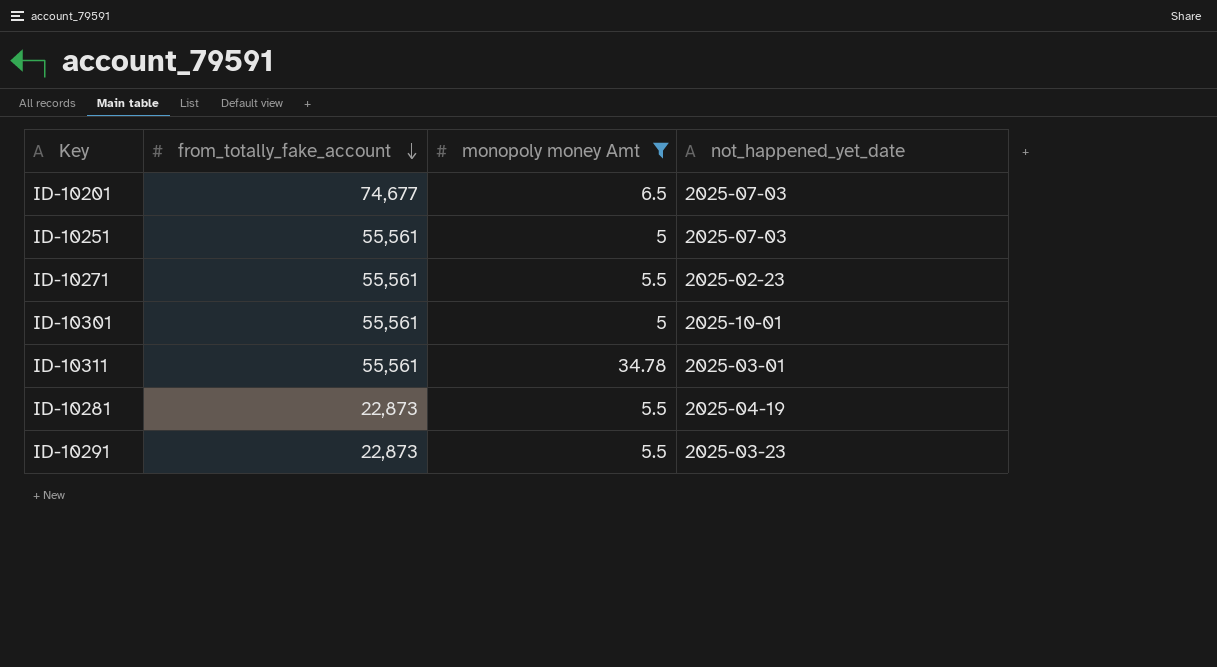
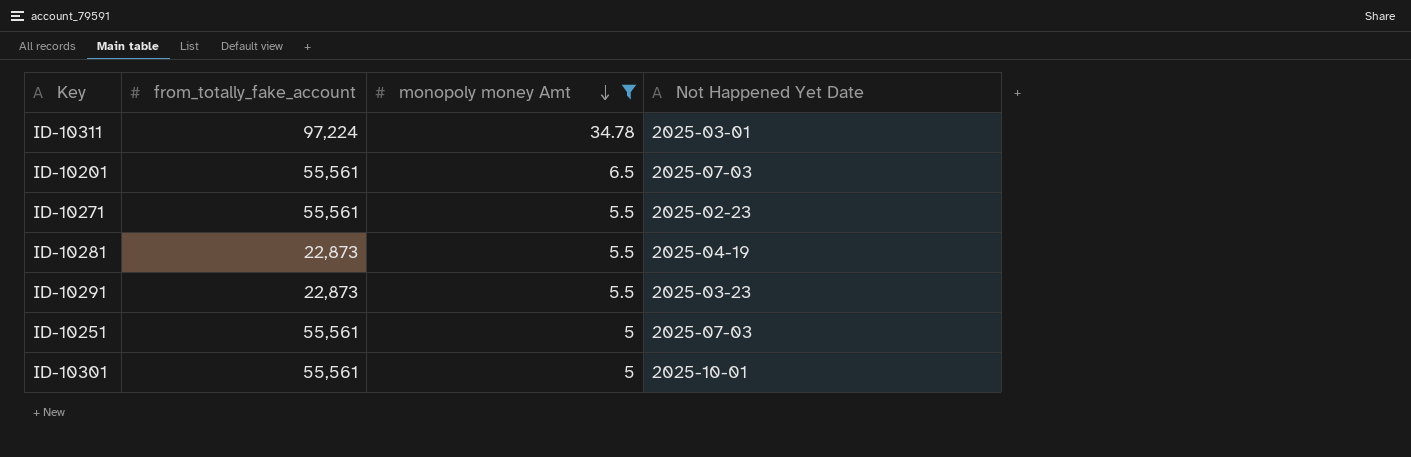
row order: from_totally_fake_account descending -> monopoly money Amt descending
column name: not_happened_yet_date -> Not Happened Yet Date
ID-10311 | from_totally_fake_account: 55,561 -> 97,224
ID-10201 | from_totally_fake_account: 74,677 -> 55,561

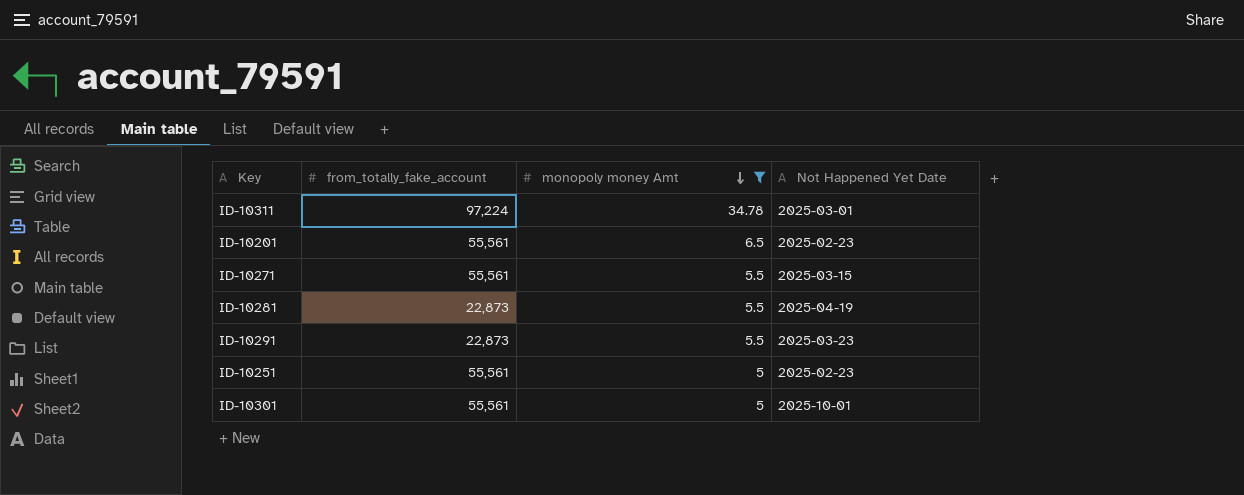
ID-10201 | Not Happened Yet Date: 2025-07-03 -> 2025-02-23
ID-10271 | Not Happened Yet Date: 2025-02-23 -> 2025-03-15
ID-10251 | Not Happened Yet Date: 2025-07-03 -> 2025-02-23

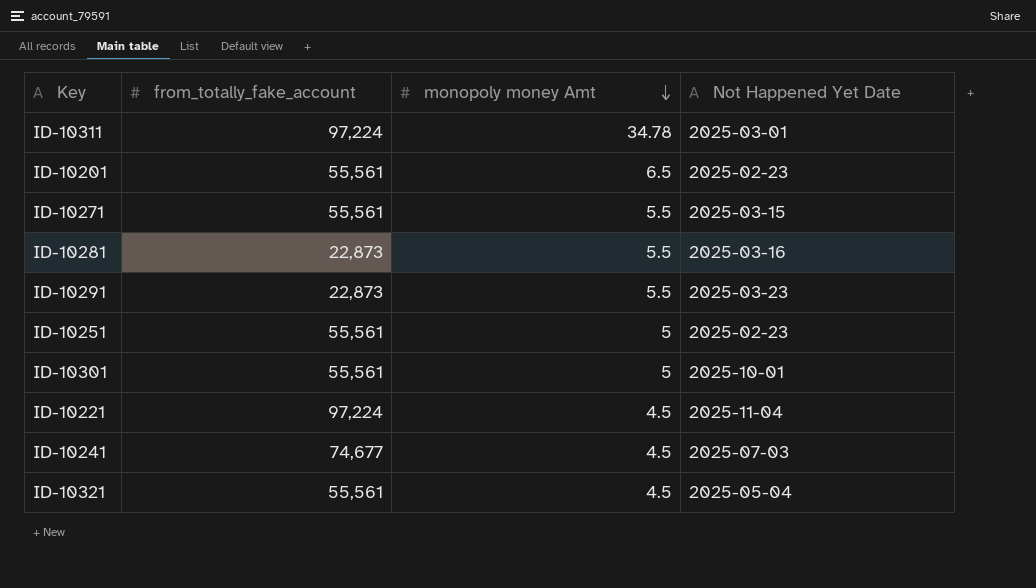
filter: monopoly money Amt != 4.5 -> none
ID-10281 | Not Happened Yet Date: 2025-04-19 -> 2025-03-16

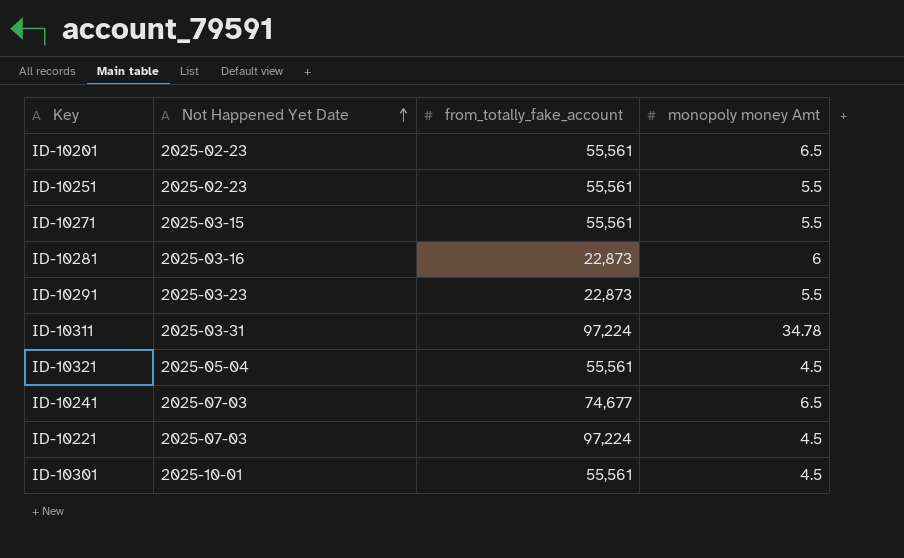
row order: monopoly money Amt descending -> Not Happened Yet Date ascending
column Not Happened Yet Date | position: 4 -> 2
ID-10251 | monopoly money Amt: 5 -> 5.5
ID-10281 | monopoly money Amt: 5.5 -> 6
ID-10311 | Not Happened Yet Date: 2025-03-01 -> 2025-03-31
ID-10241 | monopoly money Amt: 4.5 -> 6.5
ID-10221 | Not Happened Yet Date: 2025-11-04 -> 2025-07-03
ID-10301 | monopoly money Amt: 5 -> 4.5

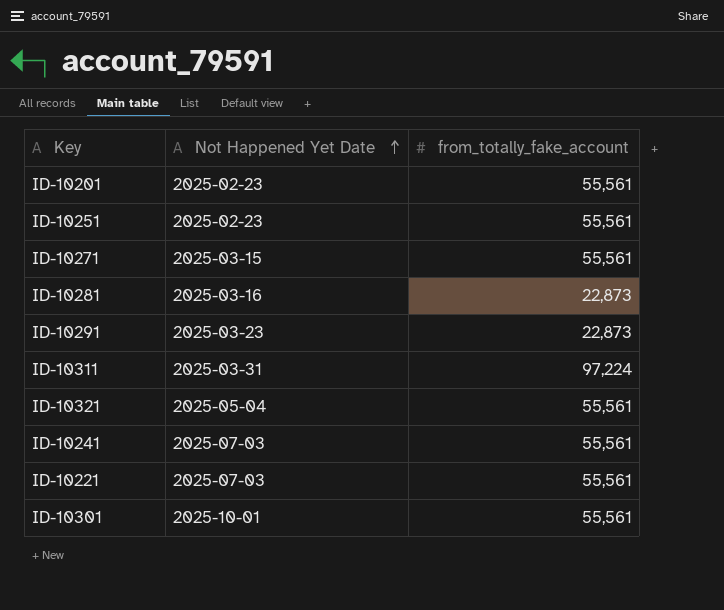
column monopoly money Amt | position: 4 -> none
ID-10241 | from_totally_fake_account: 74,677 -> 55,561
ID-10221 | from_totally_fake_account: 97,224 -> 55,561

